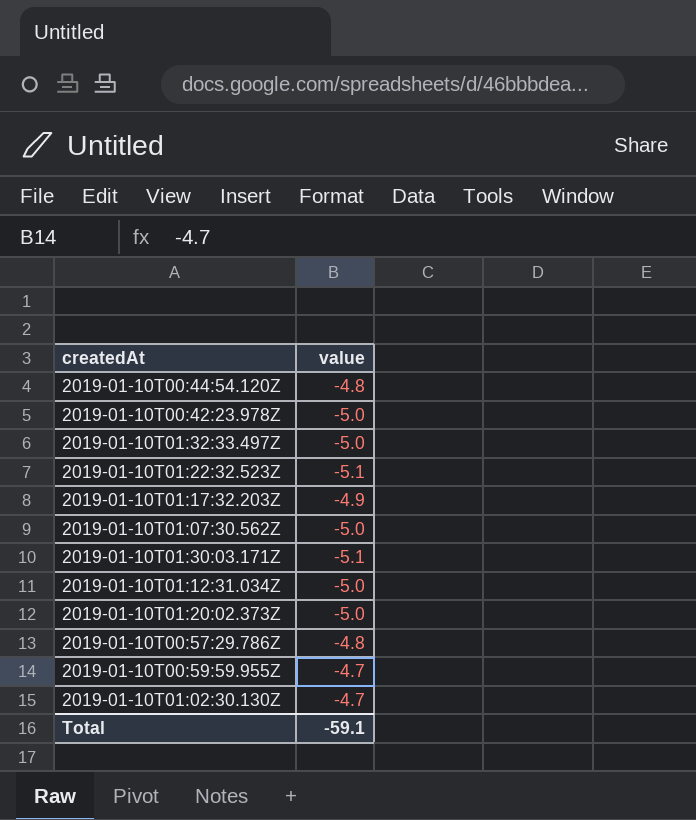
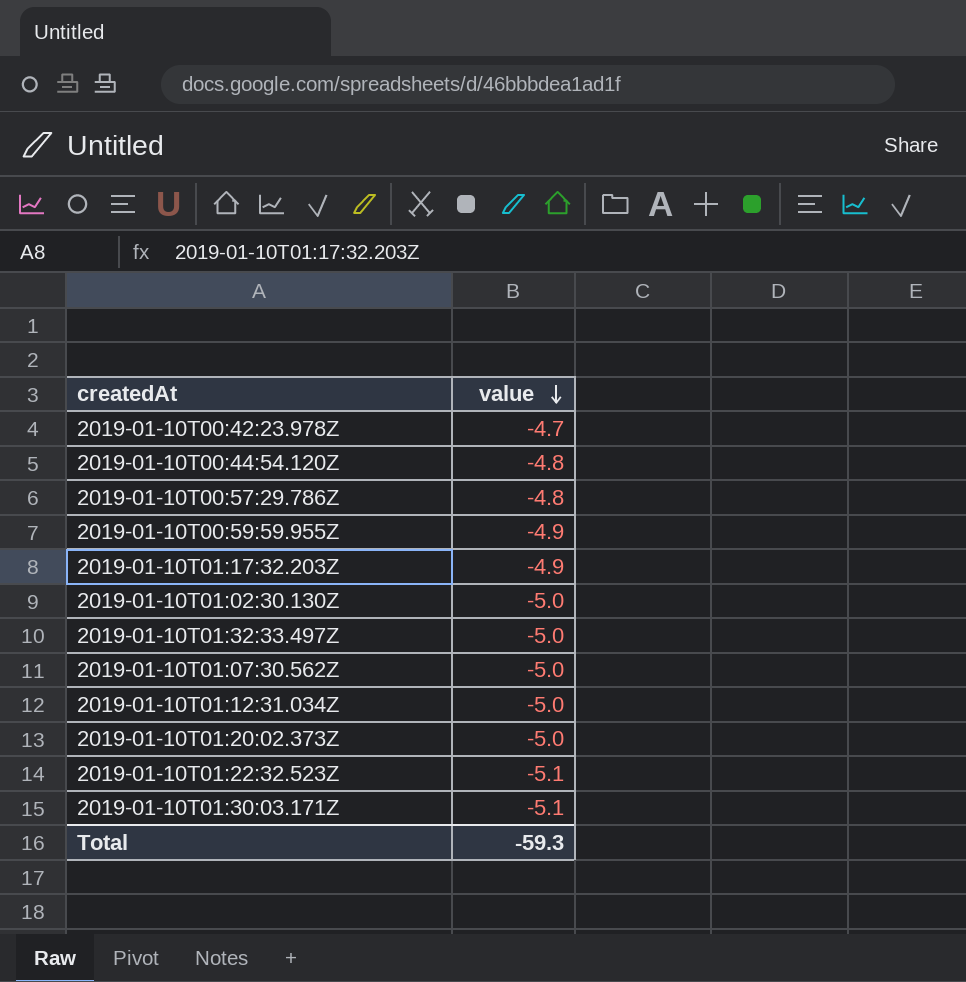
row order: none -> value descending
2019-01-10T00:42:23.978Z | value: -5.0 -> -4.7
2019-01-10T00:59:59.955Z | value: -4.7 -> -4.9
2019-01-10T01:02:30.130Z | value: -4.7 -> -5.0
Total | value: -59.1 -> -59.3

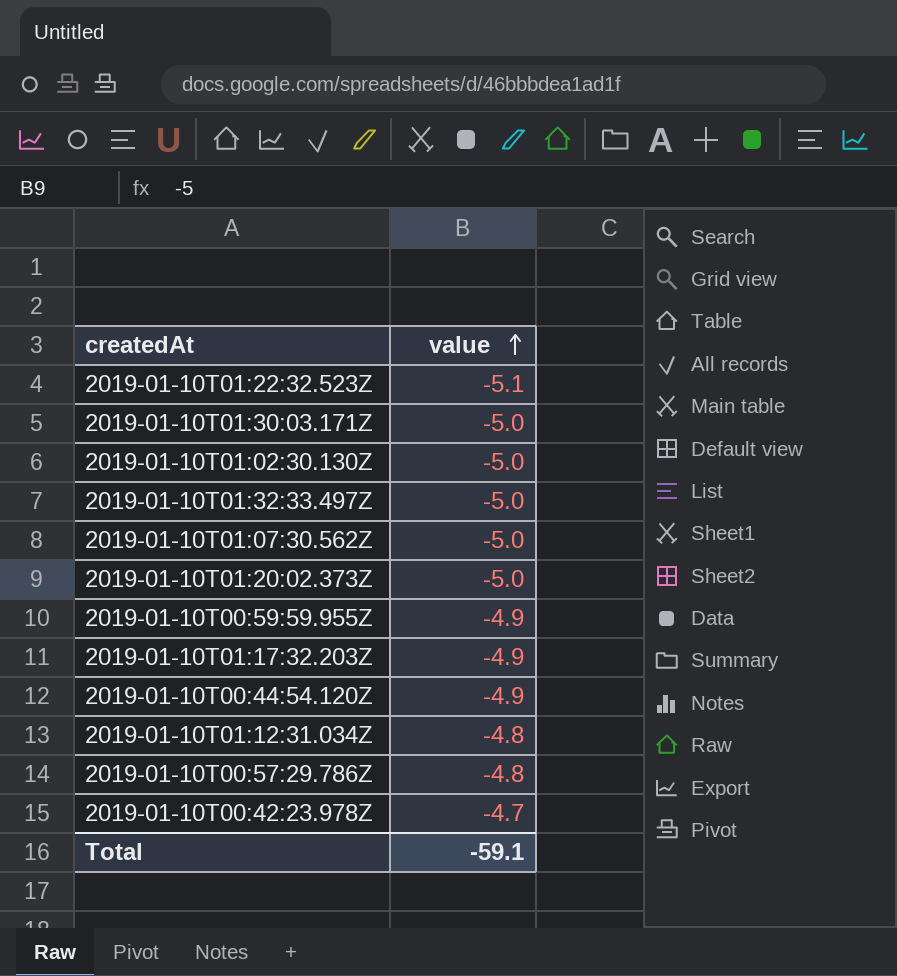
row order: value descending -> value ascending
2019-01-10T01:30:03.171Z | value: -5.1 -> -5.0
2019-01-10T00:44:54.120Z | value: -4.8 -> -4.9
2019-01-10T01:12:31.034Z | value: -5.0 -> -4.8
Total | value: -59.3 -> -59.1

